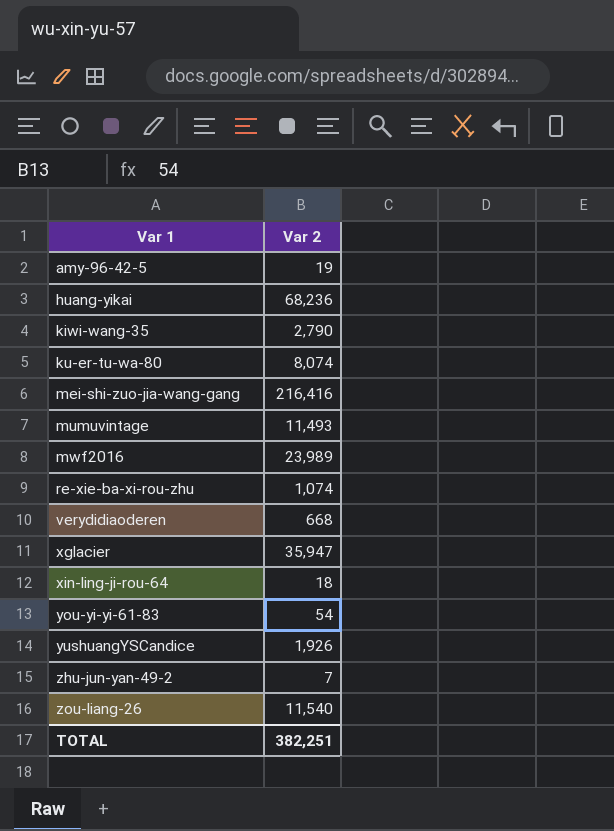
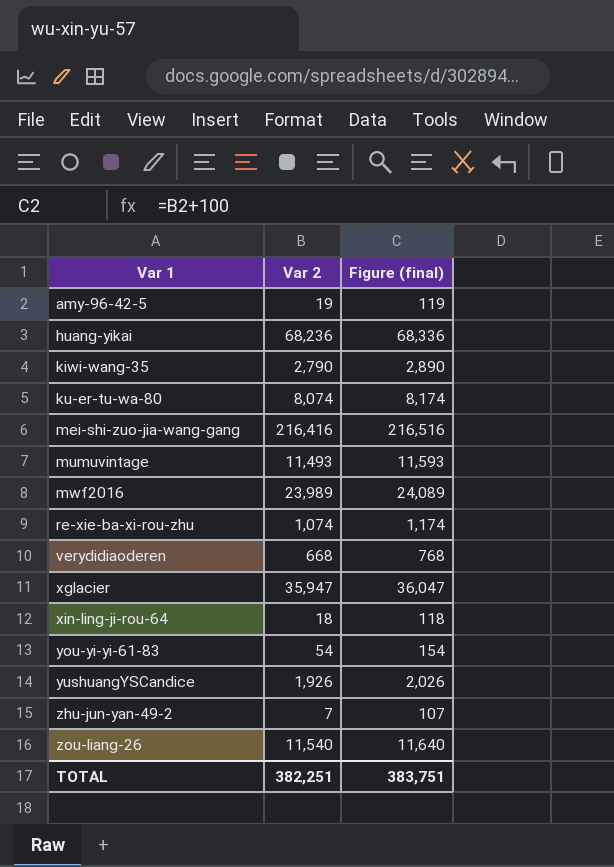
column Figure (final) | formula: none -> [Var 2] + 100

